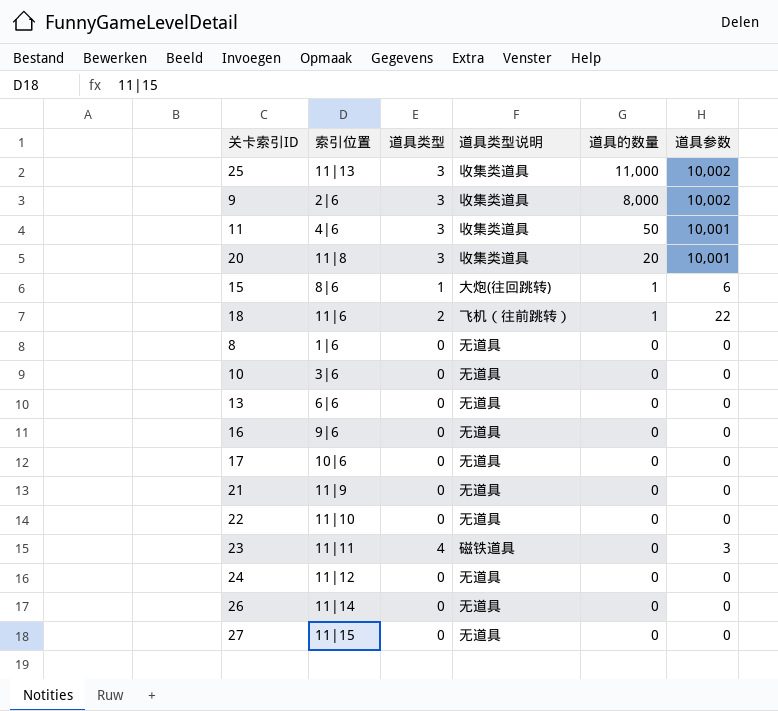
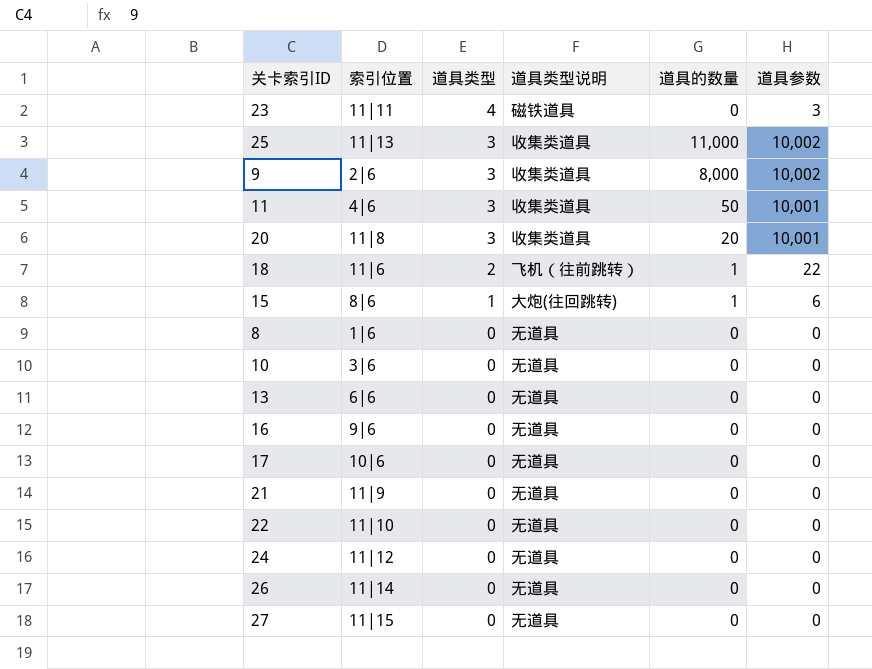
row order: 道具的数量 descending -> 道具类型 descending

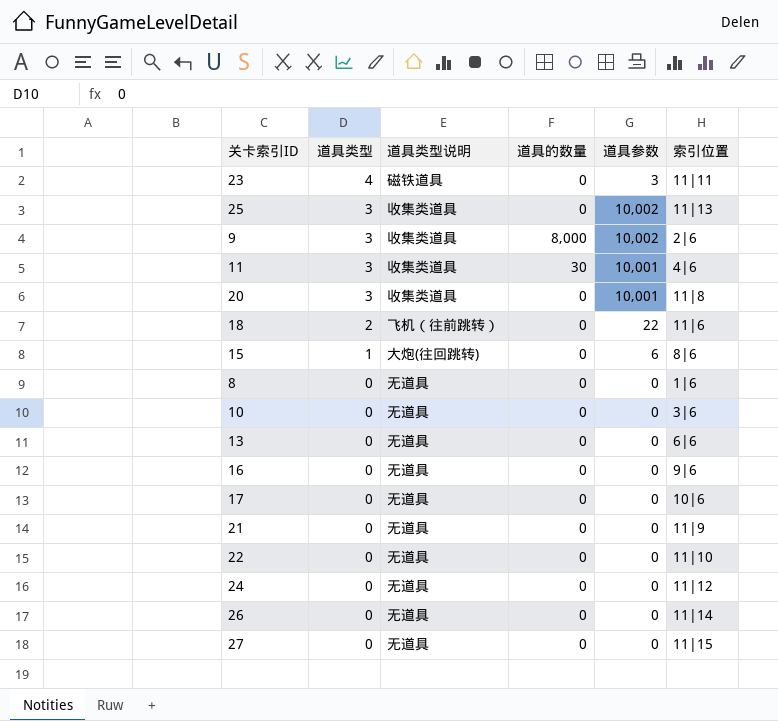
column 索引位置 | position: 2 -> 6
25 | 道具的数量: 11,000 -> 0
11 | 道具的数量: 50 -> 30
20 | 道具的数量: 20 -> 0
18 | 道具的数量: 1 -> 0
15 | 道具的数量: 1 -> 0

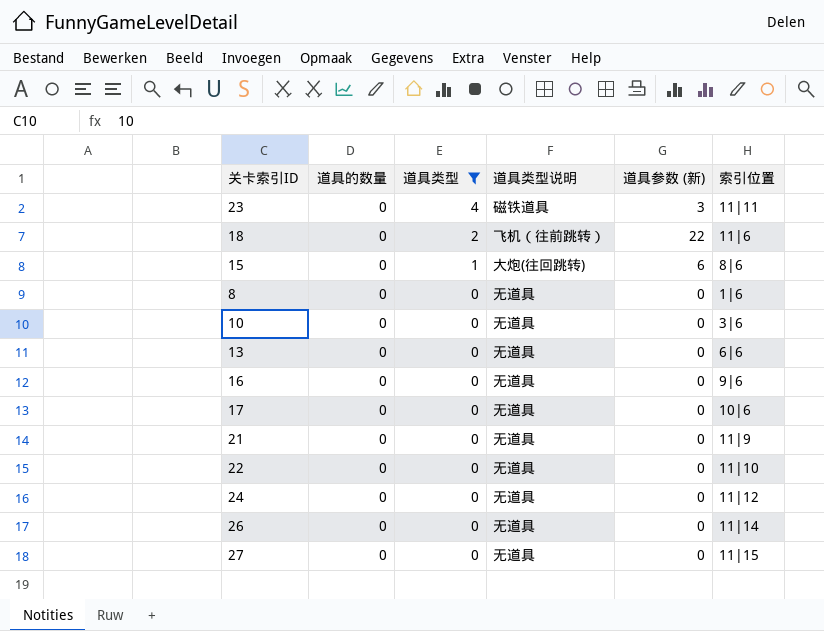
filter: none -> 道具类型 != 3
column 道具的数量 | position: 4 -> 2
column name: 道具参数 -> 道具参数 (新)

